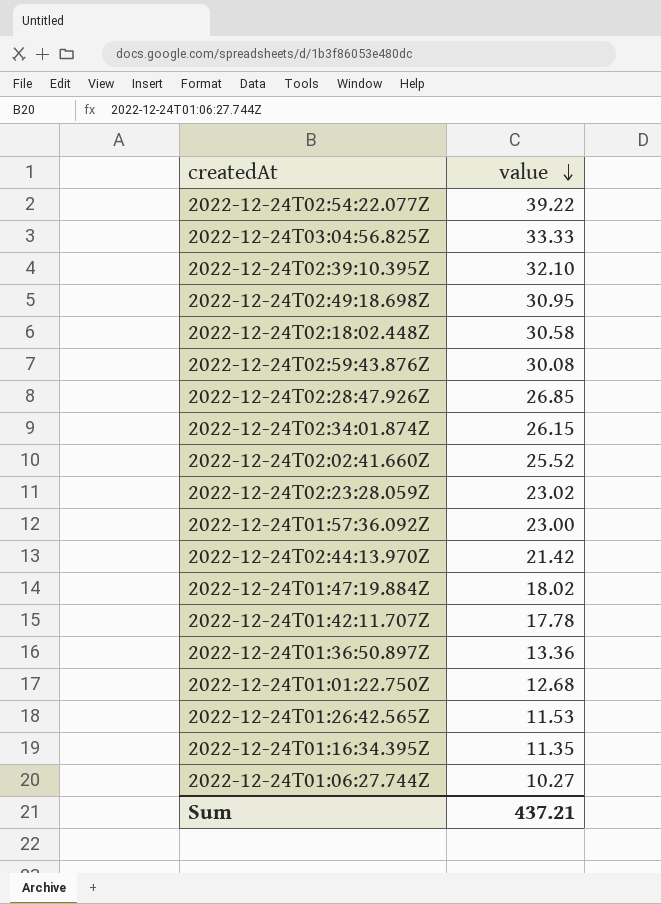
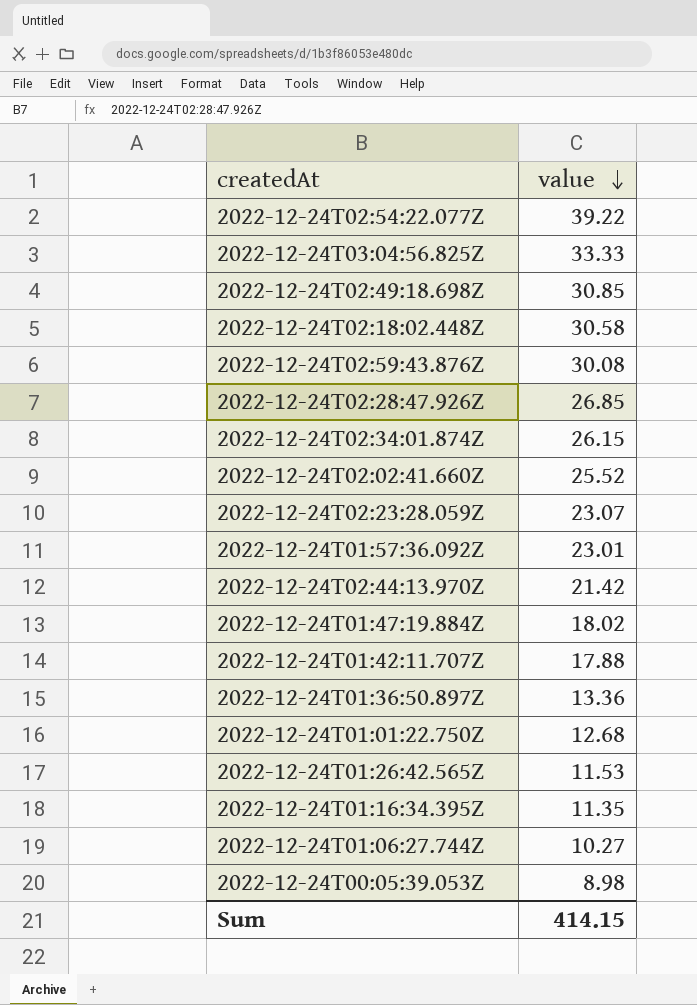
row 2022-12-24T02:39:10.395Z: 32.10 -> none
2022-12-24T02:49:18.698Z | value: 30.95 -> 30.85
2022-12-24T02:23:28.059Z | value: 23.02 -> 23.07
2022-12-24T01:57:36.092Z | value: 23.00 -> 23.01
2022-12-24T01:42:11.707Z | value: 17.78 -> 17.88
row 2022-12-24T00:05:39.053Z: none -> 8.98
Sum | value: 437.21 -> 414.15

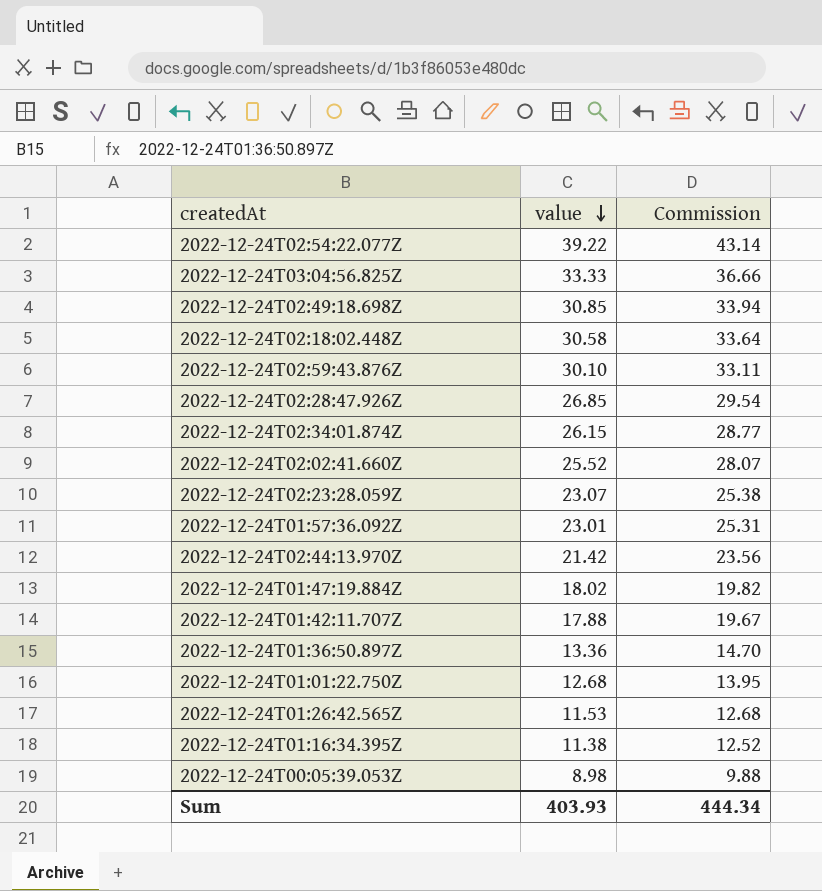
column Commission | formula: none -> [value] * 1.1
row 2022-12-24T01:06:27.744Z: 10.27 -> none
2022-12-24T02:59:43.876Z | value: 30.08 -> 30.10
2022-12-24T01:16:34.395Z | value: 11.35 -> 11.38
Sum | value: 414.15 -> 403.93

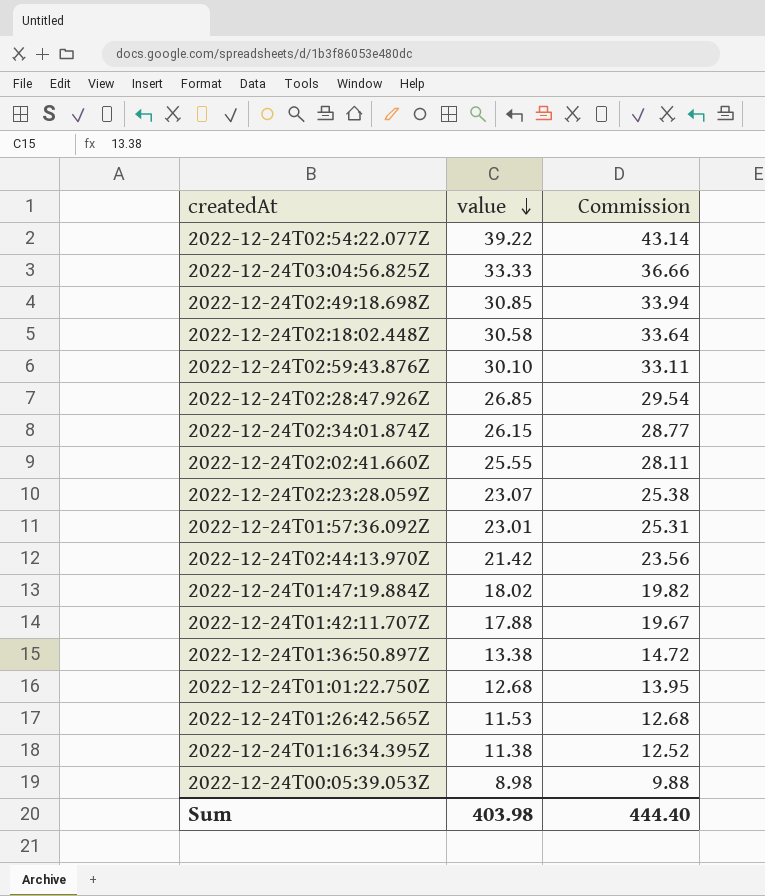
2022-12-24T02:02:41.660Z | value: 25.52 -> 25.55
2022-12-24T02:02:41.660Z | Commission: 28.07 -> 28.11
2022-12-24T01:36:50.897Z | value: 13.36 -> 13.38
2022-12-24T01:36:50.897Z | Commission: 14.70 -> 14.72
Sum | value: 403.93 -> 403.98
Sum | Commission: 444.34 -> 444.40

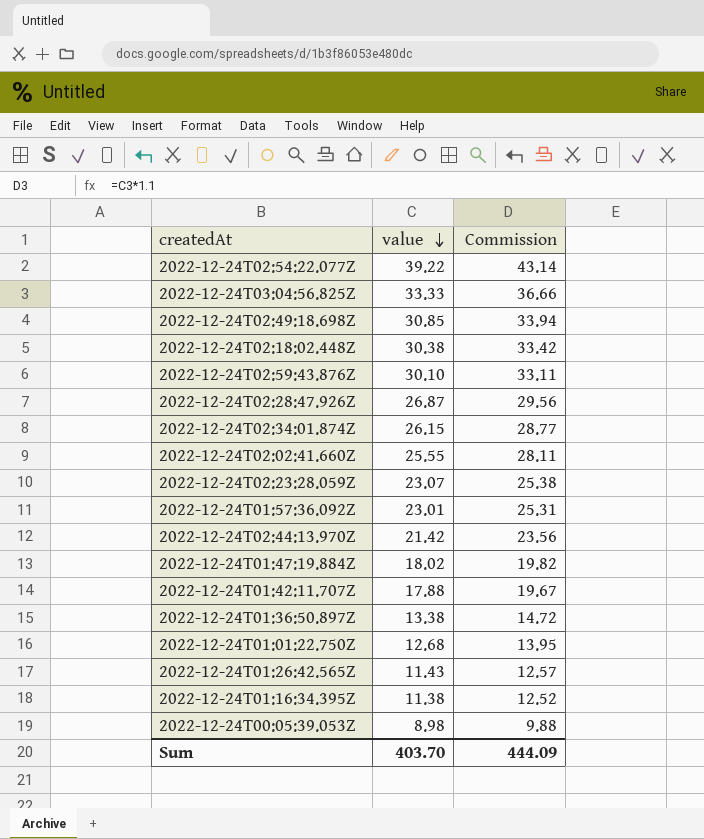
2022-12-24T02:18:02.448Z | value: 30.58 -> 30.38
2022-12-24T02:18:02.448Z | Commission: 33.64 -> 33.42
2022-12-24T02:28:47.926Z | value: 26.85 -> 26.87
2022-12-24T02:28:47.926Z | Commission: 29.54 -> 29.56
2022-12-24T01:26:42.565Z | value: 11.53 -> 11.43
2022-12-24T01:26:42.565Z | Commission: 12.68 -> 12.57
Sum | value: 403.98 -> 403.70
Sum | Commission: 444.40 -> 444.09

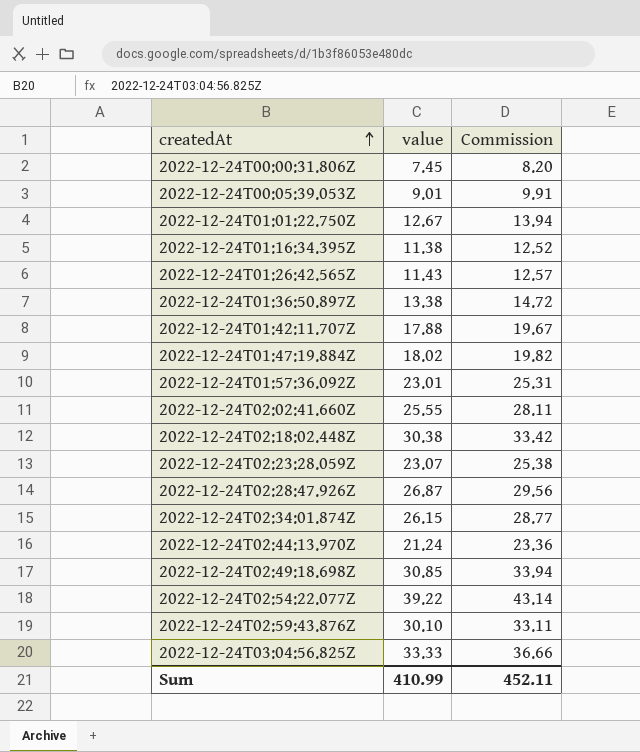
row order: value descending -> createdAt ascending
row 2022-12-24T00:00:31.806Z: none -> 7.45 | 8.20
2022-12-24T00:05:39.053Z | value: 8.98 -> 9.01
2022-12-24T00:05:39.053Z | Commission: 9.88 -> 9.91
2022-12-24T01:01:22.750Z | value: 12.68 -> 12.67
2022-12-24T01:01:22.750Z | Commission: 13.95 -> 13.94
2022-12-24T02:44:13.970Z | value: 21.42 -> 21.24
2022-12-24T02:44:13.970Z | Commission: 23.56 -> 23.36
Sum | value: 403.70 -> 410.99
Sum | Commission: 444.09 -> 452.11

